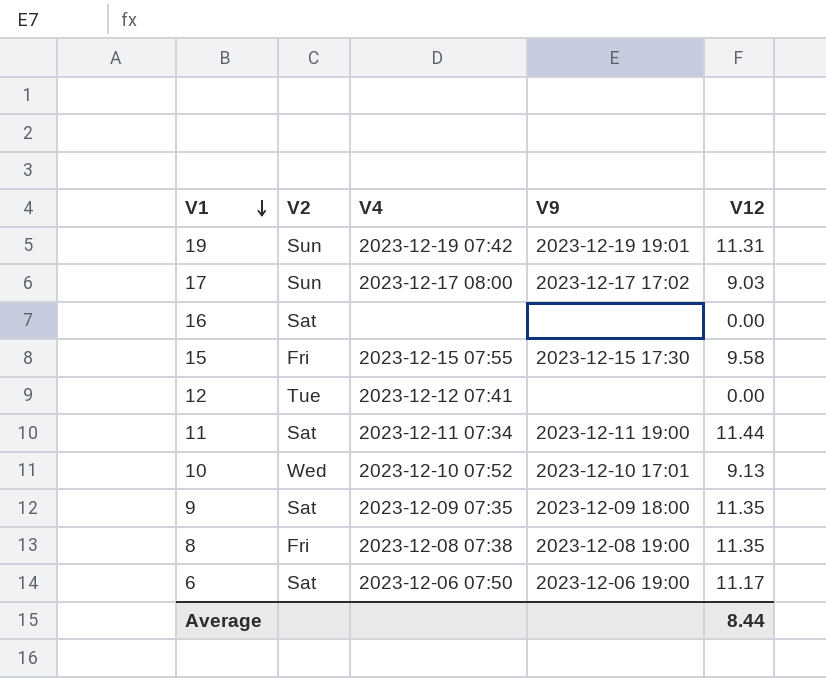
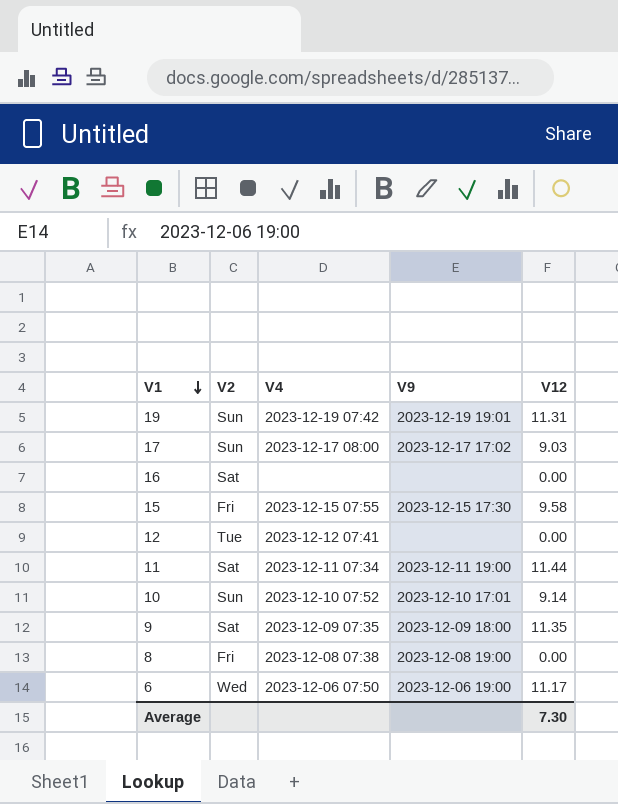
10 | V2: Wed -> Sun
10 | V12: 9.13 -> 9.14
8 | V12: 11.35 -> 0.00
6 | V2: Sat -> Wed
Average | V12: 8.44 -> 7.30

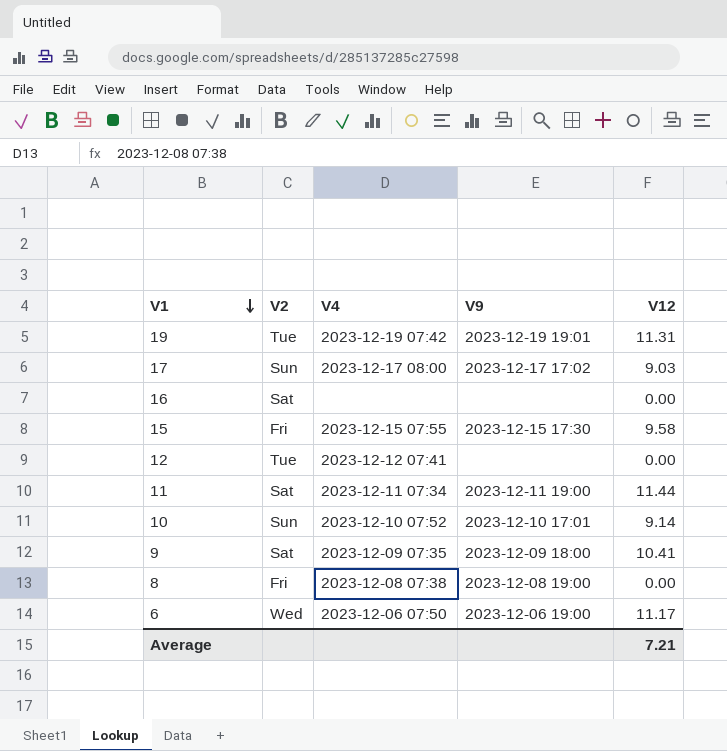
19 | V2: Sun -> Tue
9 | V12: 11.35 -> 10.41
Average | V12: 7.30 -> 7.21

